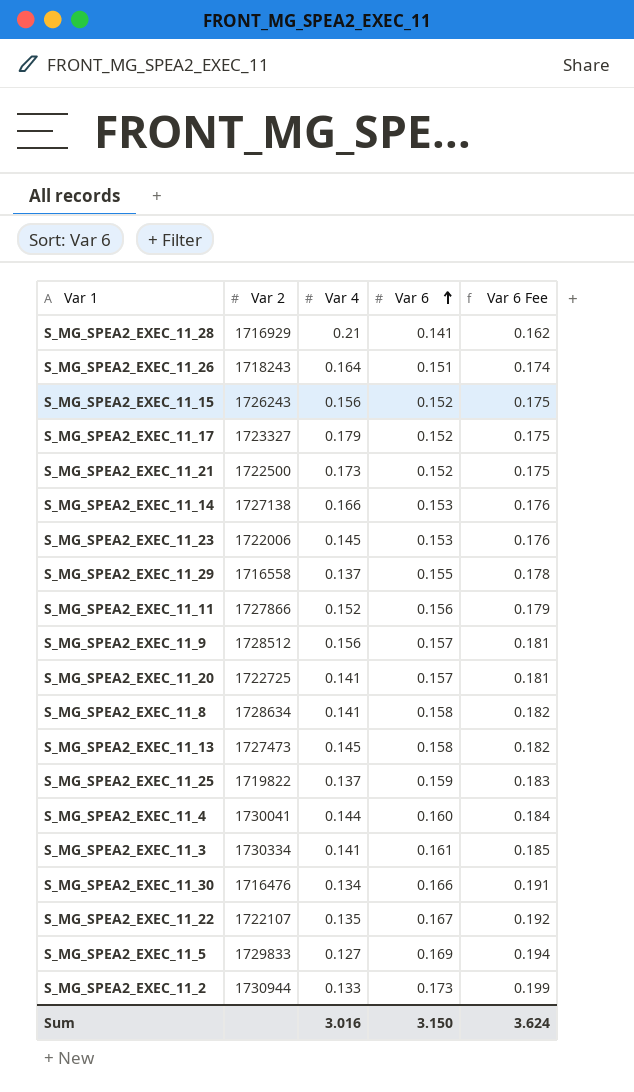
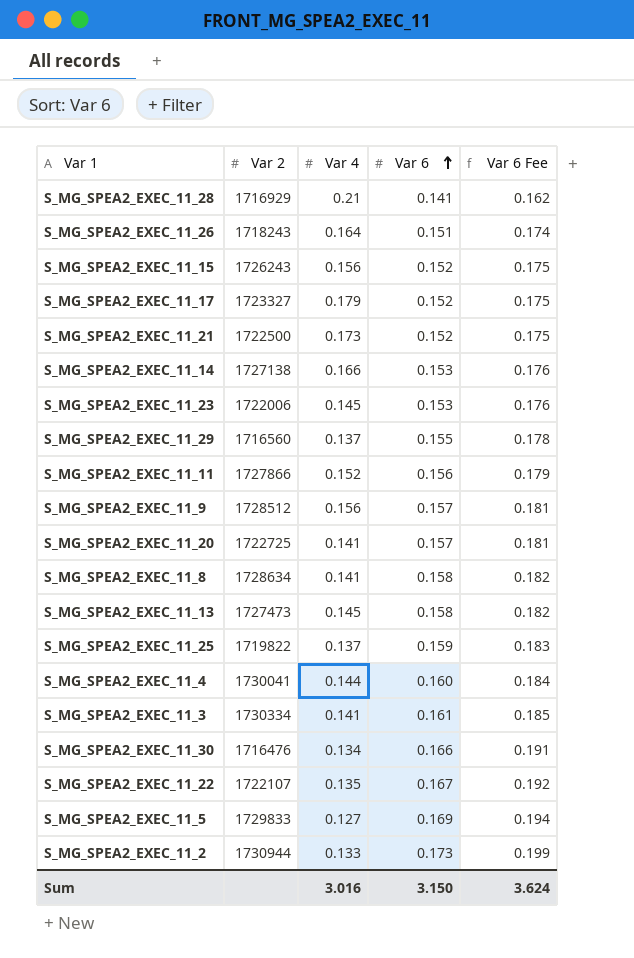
S_MG_SPEA2_EXEC_11_29 | Var 2: 1716558 -> 1716560

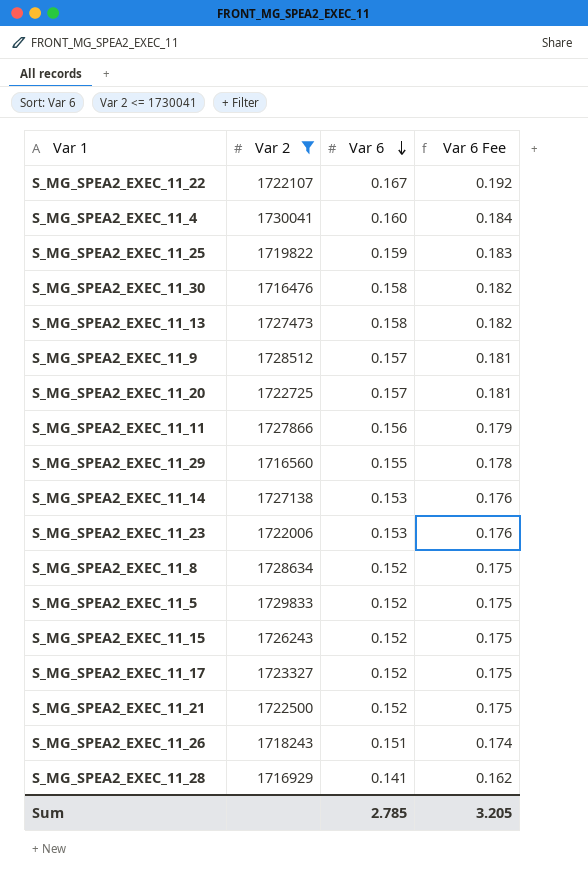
filter: none -> Var 2 <= 1730041
row order: Var 6 ascending -> Var 6 descending
column Var 4 | position: 3 -> none
S_MG_SPEA2_EXEC_11_30 | Var 6: 0.166 -> 0.158
S_MG_SPEA2_EXEC_11_30 | Var 6 Fee: 0.191 -> 0.182
S_MG_SPEA2_EXEC_11_8 | Var 6: 0.158 -> 0.152
S_MG_SPEA2_EXEC_11_8 | Var 6 Fee: 0.182 -> 0.175
S_MG_SPEA2_EXEC_11_5 | Var 6: 0.169 -> 0.152
S_MG_SPEA2_EXEC_11_5 | Var 6 Fee: 0.194 -> 0.175
Sum | Var 6: 3.150 -> 2.785
Sum | Var 6 Fee: 3.624 -> 3.205

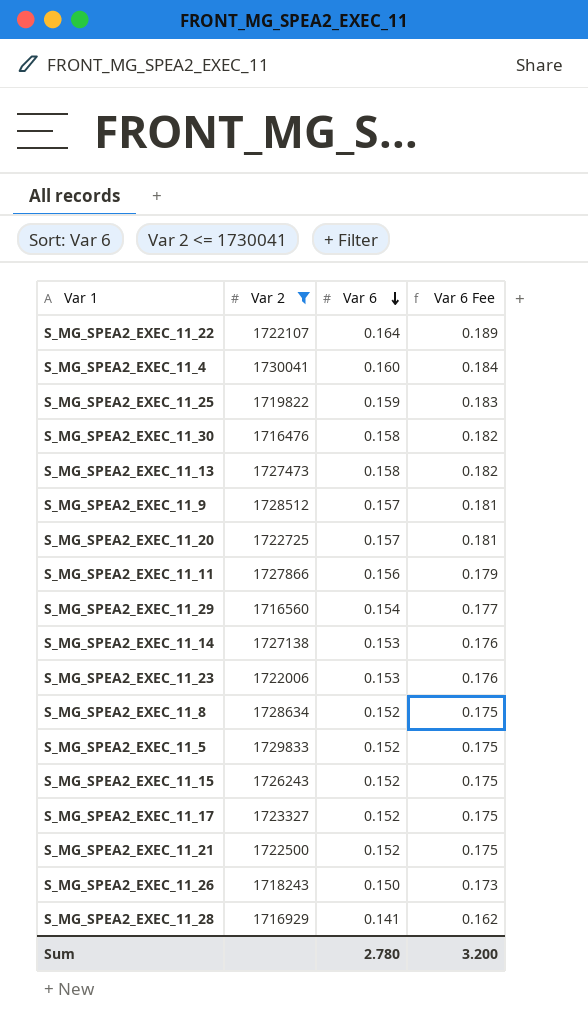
S_MG_SPEA2_EXEC_11_22 | Var 6: 0.167 -> 0.164
S_MG_SPEA2_EXEC_11_22 | Var 6 Fee: 0.192 -> 0.189
S_MG_SPEA2_EXEC_11_29 | Var 6: 0.155 -> 0.154
S_MG_SPEA2_EXEC_11_29 | Var 6 Fee: 0.178 -> 0.177
S_MG_SPEA2_EXEC_11_26 | Var 6: 0.151 -> 0.150
S_MG_SPEA2_EXEC_11_26 | Var 6 Fee: 0.174 -> 0.173
Sum | Var 6: 2.785 -> 2.780
Sum | Var 6 Fee: 3.205 -> 3.200

